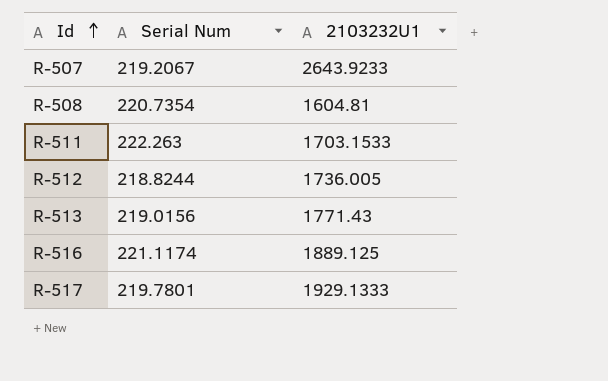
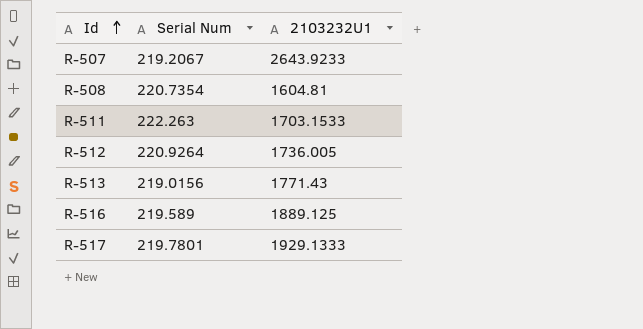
R-512 | Serial Num: 218.8244 -> 220.9264
R-516 | Serial Num: 221.1174 -> 219.589

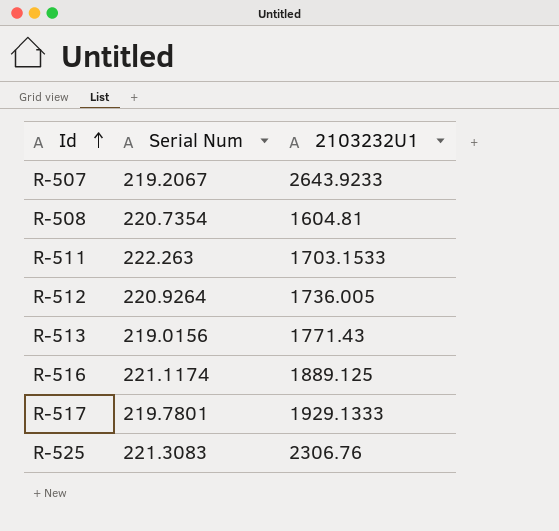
R-516 | Serial Num: 219.589 -> 221.1174
row R-525: none -> 221.3083 | 2306.76

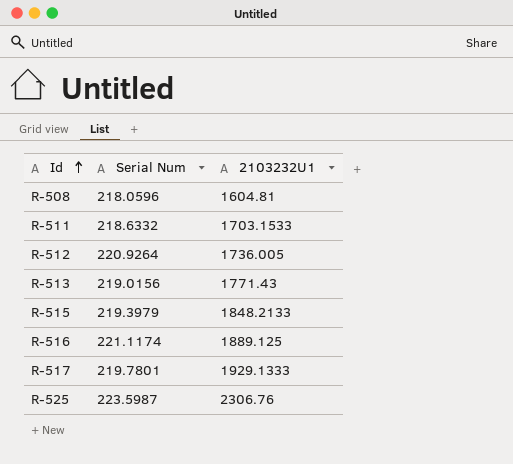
row R-507: 219.2067 | 2643.9233 -> none
R-508 | Serial Num: 220.7354 -> 218.0596
R-511 | Serial Num: 222.263 -> 218.6332
row R-515: none -> 219.3979 | 1848.2133
R-525 | Serial Num: 221.3083 -> 223.5987

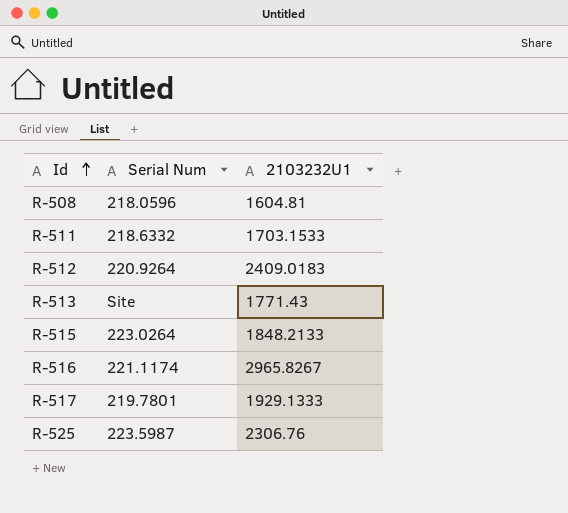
R-512 | 2103232U1: 1736.005 -> 2409.0183
R-513 | Serial Num: 219.0156 -> Site
R-515 | Serial Num: 219.3979 -> 223.0264
R-516 | 2103232U1: 1889.125 -> 2965.8267

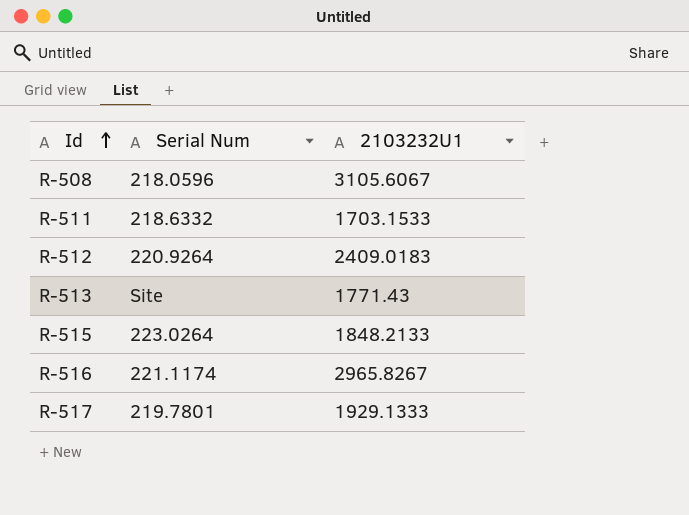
row R-525: 223.5987 | 2306.76 -> none
R-508 | 2103232U1: 1604.81 -> 3105.6067

